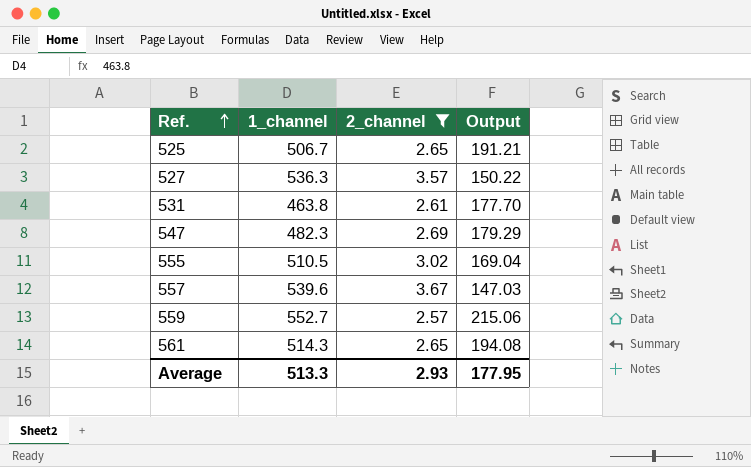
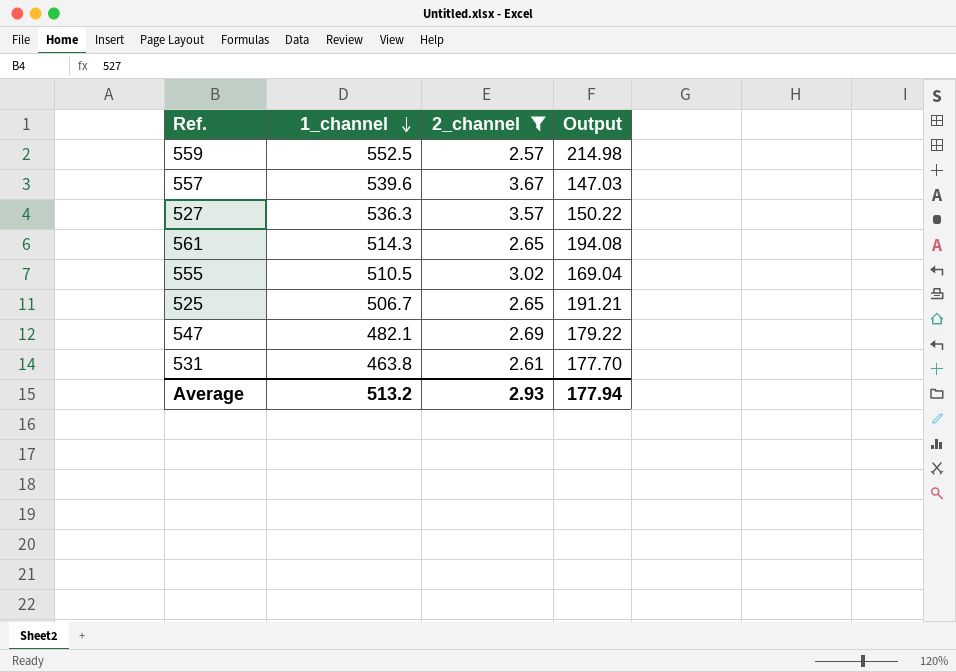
row order: Ref. ascending -> 1_channel descending
559 | 1_channel: 552.7 -> 552.5
559 | Output: 215.06 -> 214.98
547 | 1_channel: 482.3 -> 482.1
547 | Output: 179.29 -> 179.22
Average | 1_channel: 513.3 -> 513.2
Average | Output: 177.95 -> 177.94

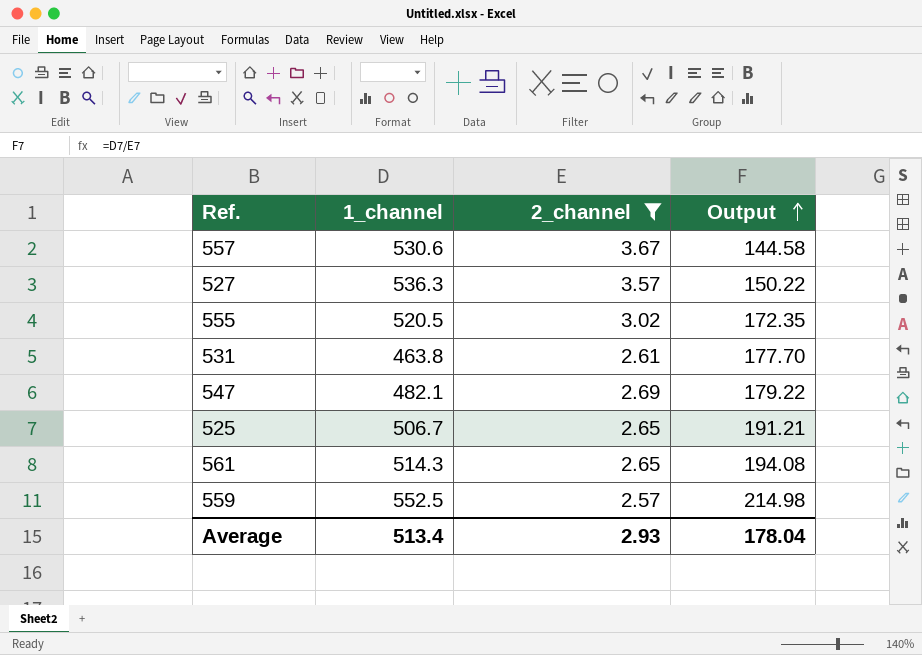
row order: 1_channel descending -> Output ascending
557 | 1_channel: 539.6 -> 530.6
557 | Output: 147.03 -> 144.58
555 | 1_channel: 510.5 -> 520.5
555 | Output: 169.04 -> 172.35
Average | 1_channel: 513.2 -> 513.4
Average | Output: 177.94 -> 178.04

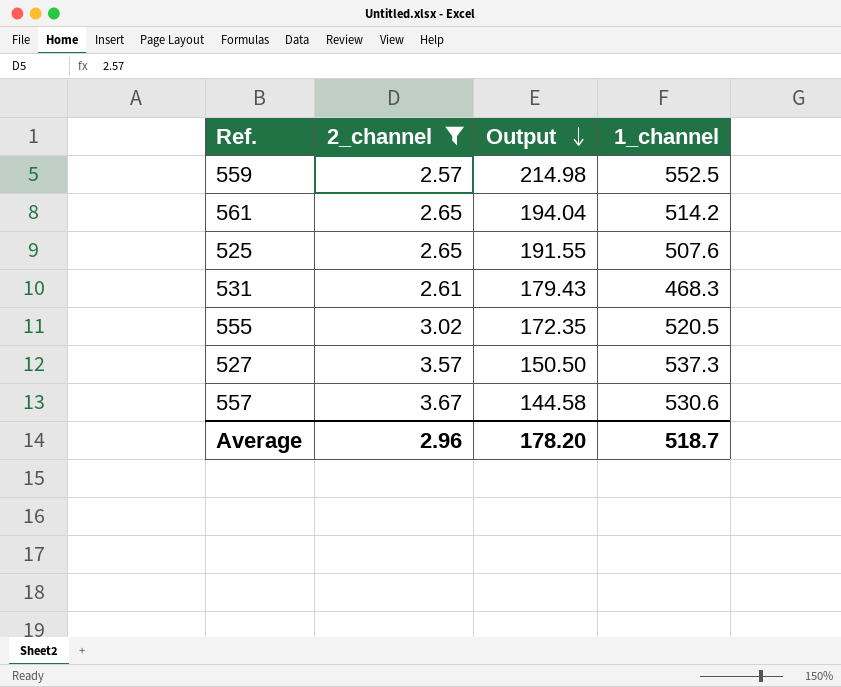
row order: Output ascending -> Output descending
column 1_channel | position: 2 -> 4
row 547: 482.1 | 2.69 | 179.22 -> none
561 | Output: 194.08 -> 194.04
561 | 1_channel: 514.3 -> 514.2
525 | Output: 191.21 -> 191.55
525 | 1_channel: 506.7 -> 507.6
531 | Output: 177.70 -> 179.43
531 | 1_channel: 463.8 -> 468.3
527 | Output: 150.22 -> 150.50
527 | 1_channel: 536.3 -> 537.3
Average | 2_channel: 2.93 -> 2.96
Average | Output: 178.04 -> 178.20
Average | 1_channel: 513.4 -> 518.7

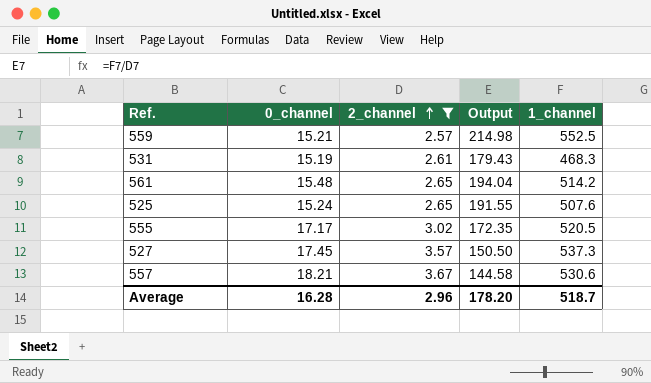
row order: Output descending -> 2_channel ascending
column 0_channel | position: none -> 2

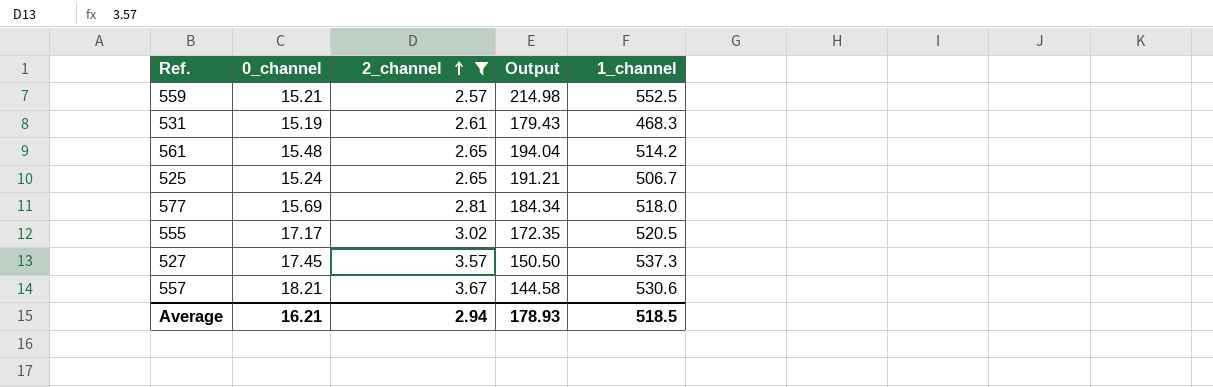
525 | Output: 191.55 -> 191.21
525 | 1_channel: 507.6 -> 506.7
row 577: none -> 15.69 | 2.81 | 184.34 | 518.0
Average | 0_channel: 16.28 -> 16.21
Average | 2_channel: 2.96 -> 2.94
Average | Output: 178.20 -> 178.93
Average | 1_channel: 518.7 -> 518.5

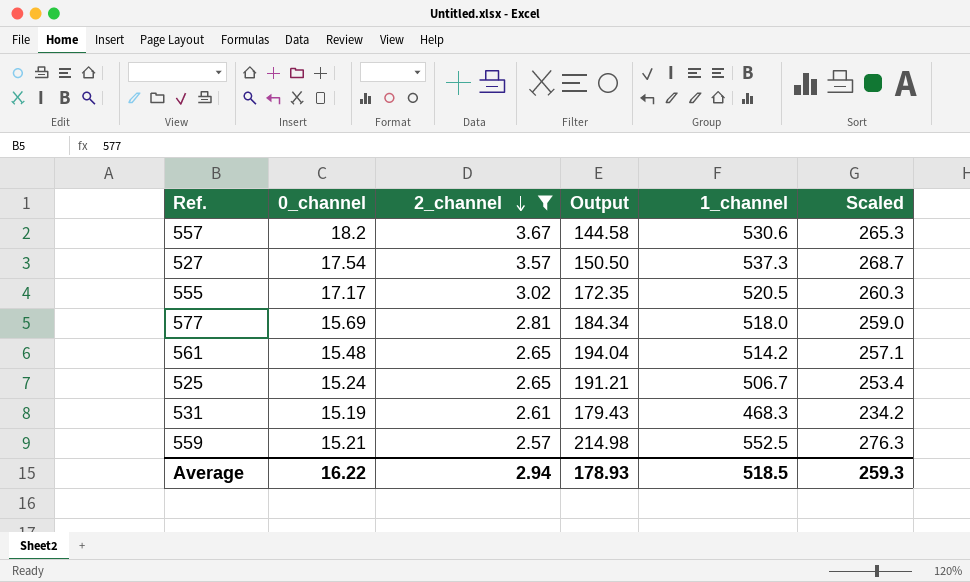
row order: 2_channel ascending -> 2_channel descending
column Scaled | formula: none -> [1_channel] * 0.5
557 | 0_channel: 18.21 -> 18.2
527 | 0_channel: 17.45 -> 17.54
Average | 0_channel: 16.21 -> 16.22

